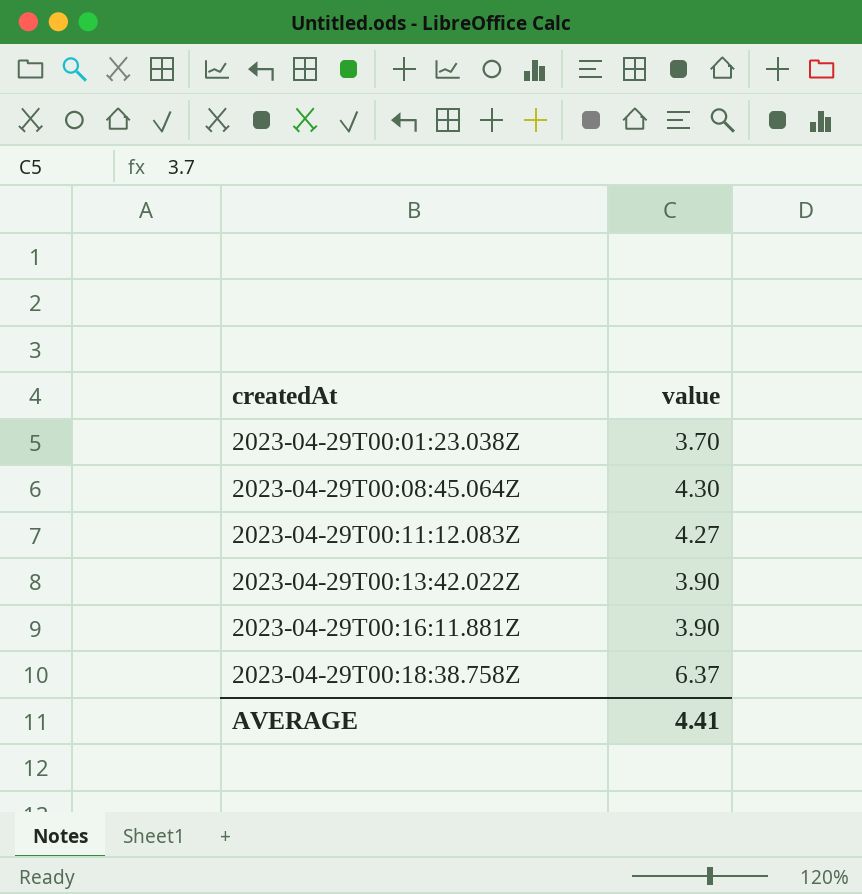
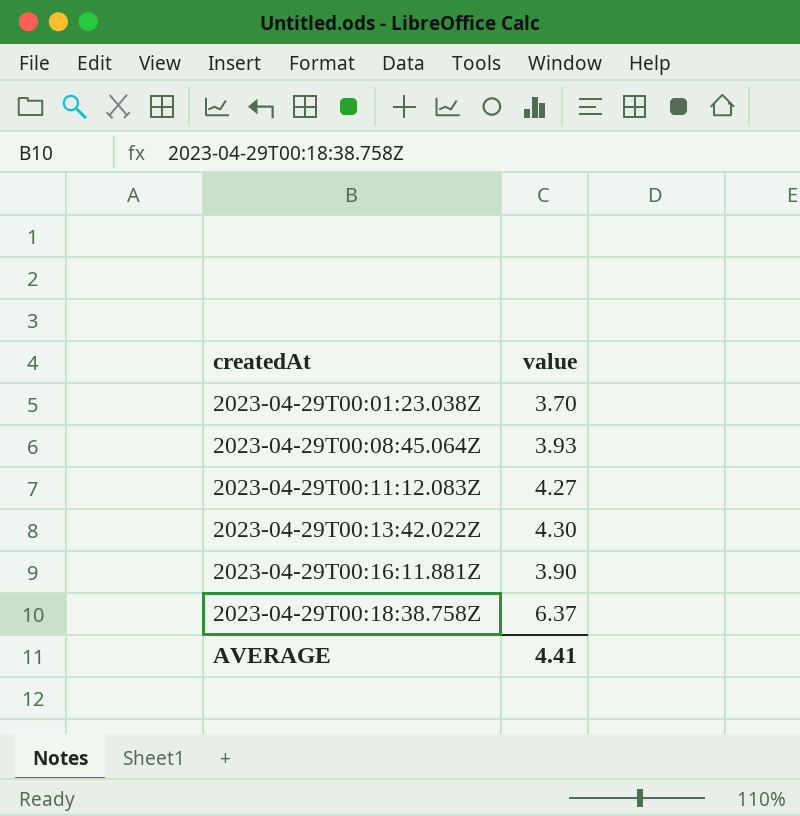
2023-04-29T00:08:45.064Z | value: 4.30 -> 3.93
2023-04-29T00:13:42.022Z | value: 3.90 -> 4.30

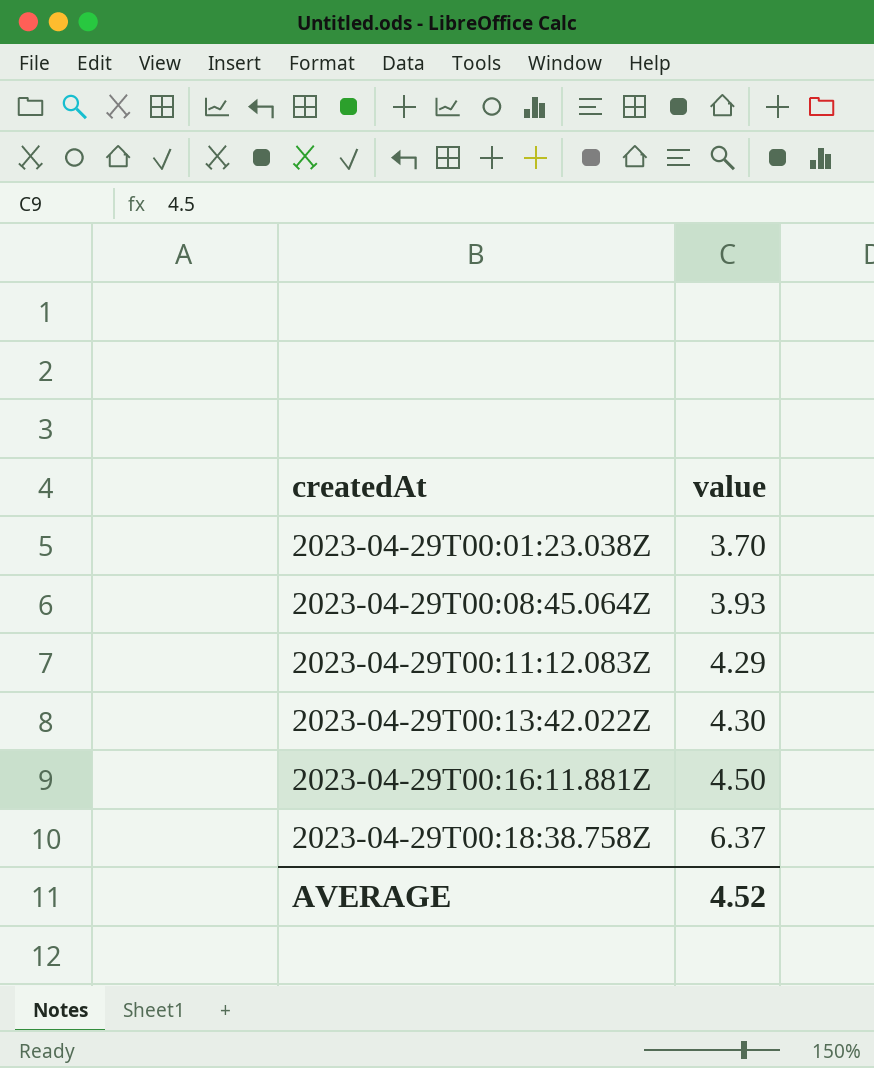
2023-04-29T00:11:12.083Z | value: 4.27 -> 4.29
2023-04-29T00:16:11.881Z | value: 3.90 -> 4.50
AVERAGE | value: 4.41 -> 4.52

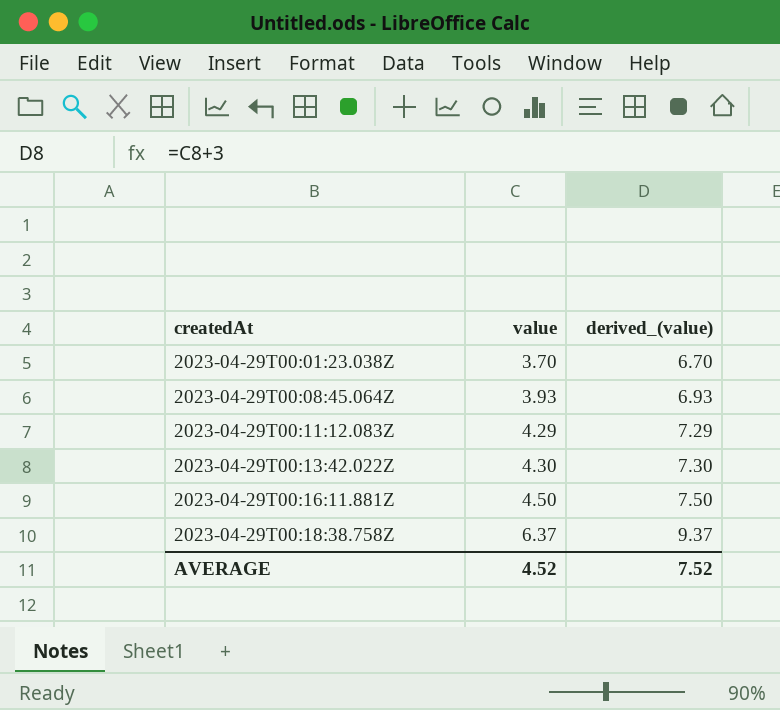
column derived_(value) | formula: none -> [value] + 3

